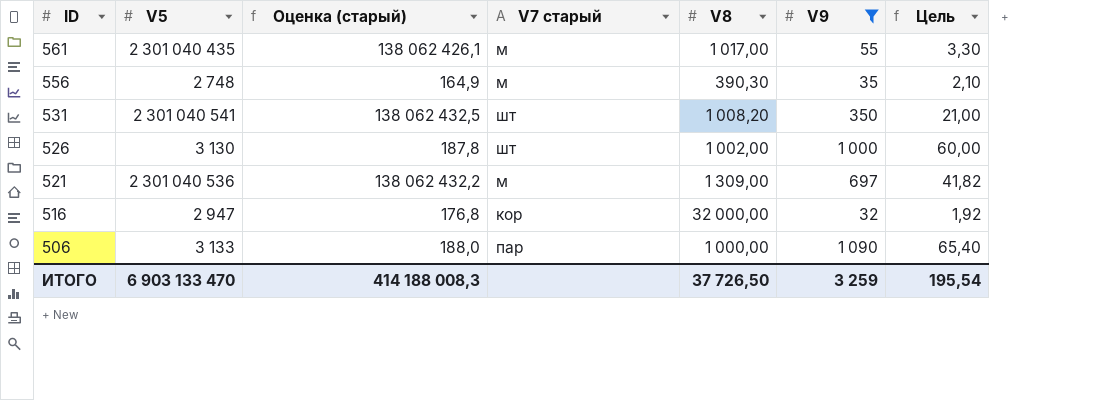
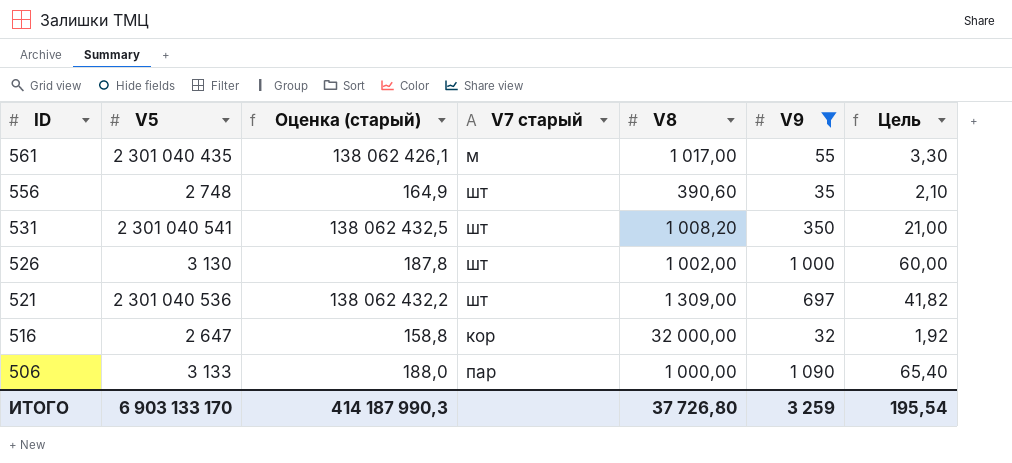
556 | V7 старый: м -> шт
556 | V8: 390,30 -> 390,60
521 | V7 старый: м -> шт
516 | V5: 2 947 -> 2 647
516 | Оценка (старый): 176,8 -> 158,8
ИТОГО | V5: 6 903 133 470 -> 6 903 133 170
ИТОГО | Оценка (старый): 414 188 008,3 -> 414 187 990,3
ИТОГО | V8: 37 726,50 -> 37 726,80

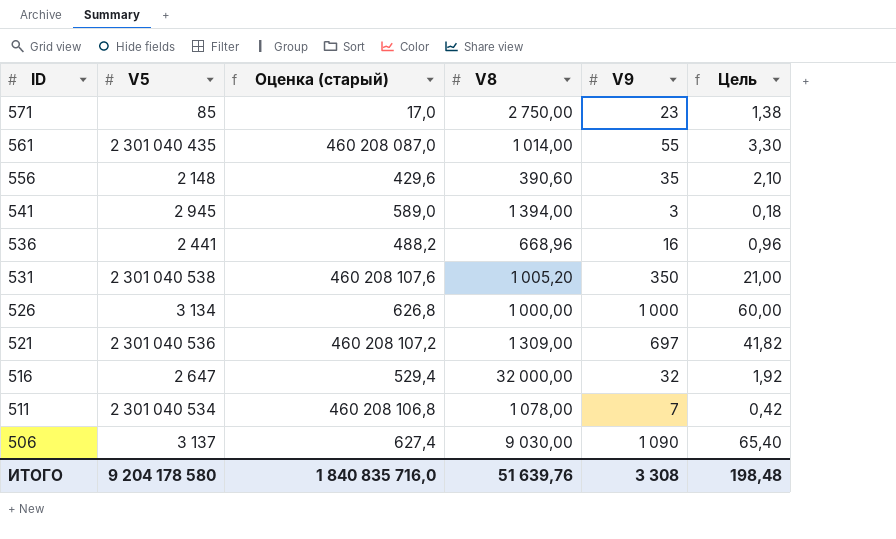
filter: V9 >= 32 -> none
column V7 старый | position: 4 -> none
column Оценка (старый) | formula: [V5] * 0,06 -> [V5] * 0,2
561 | V8: 1 017,00 -> 1 014,00
556 | V5: 2 748 -> 2 148
531 | V5: 2 301 040 541 -> 2 301 040 538
531 | V8: 1 008,20 -> 1 005,20
526 | V5: 3 130 -> 3 134
526 | V8: 1 002,00 -> 1 000,00
506 | V5: 3 133 -> 3 137
506 | V8: 1 000,00 -> 9 030,00
ИТОГО | V5: 6 903 133 170 -> 9 204 178 580
ИТОГО | Оценка (старый): 414 187 990,3 -> 1 840 835 716,0
ИТОГО | V8: 37 726,80 -> 51 639,76
ИТОГО | V9: 3 259 -> 3 308
ИТОГО | Цель: 195,54 -> 198,48

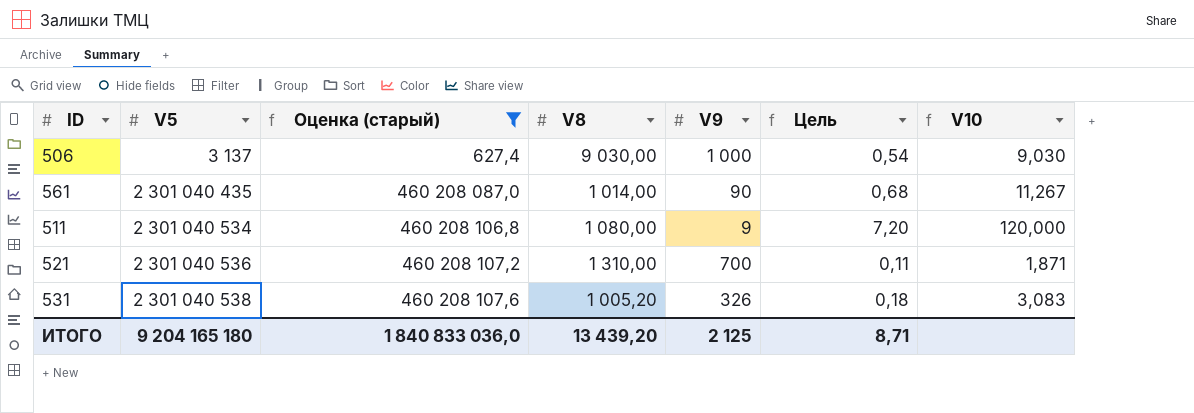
filter: none -> Оценка (старый) >= 627,4
row order: ID descending -> V5 ascending
column Цель | formula: [V9] * 0,06 -> [V10] * 0,06
column V10 | formula: none -> [V8] / [V9]
506 | V9: 1 090 -> 1 000
561 | V9: 55 -> 90
511 | V8: 1 078,00 -> 1 080,00
511 | V9: 7 -> 9
521 | V8: 1 309,00 -> 1 310,00
521 | V9: 697 -> 700
531 | V9: 350 -> 326
ИТОГО | V5: 9 204 178 580 -> 9 204 165 180
ИТОГО | Оценка (старый): 1 840 835 716,0 -> 1 840 833 036,0
ИТОГО | V8: 51 639,76 -> 13 439,20
ИТОГО | V9: 3 308 -> 2 125
ИТОГО | Цель: 198,48 -> 8,71

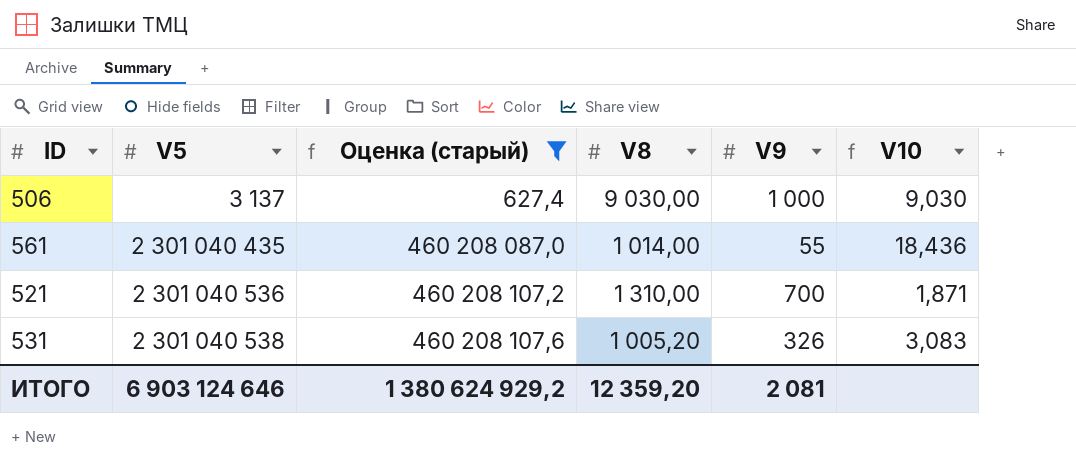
column Цель | formula: [V10] * 0,06 -> none
row 511: 2 301 040 534 | 460 208 106,8 | 1 080,00 | 9 | 7,20 | 120,000 -> none
561 | V9: 90 -> 55
561 | V10: 11,267 -> 18,436
ИТОГО | V5: 9 204 165 180 -> 6 903 124 646
ИТОГО | Оценка (старый): 1 840 833 036,0 -> 1 380 624 929,2
ИТОГО | V8: 13 439,20 -> 12 359,20
ИТОГО | V9: 2 125 -> 2 081

